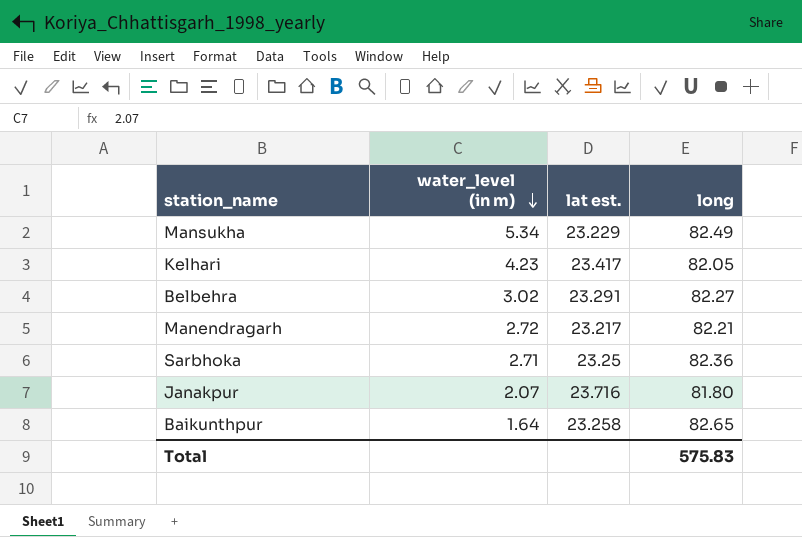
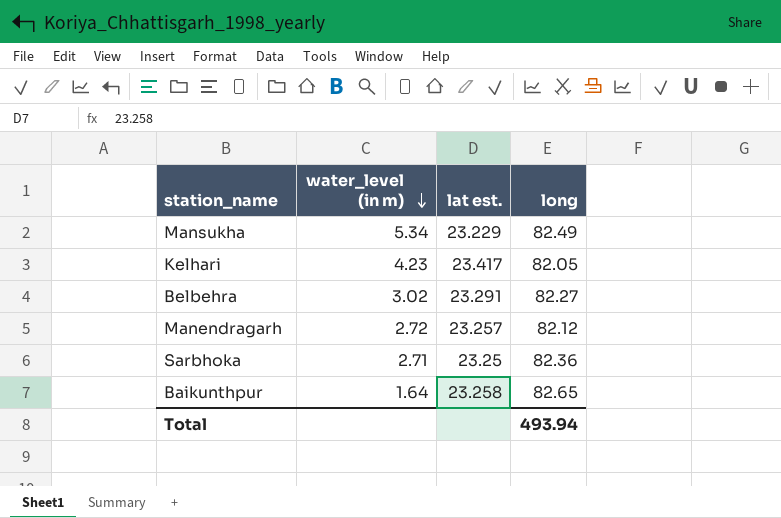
row Janakpur: 2.07 | 23.716 | 81.80 -> none
Manendragarh | lat est.: 23.217 -> 23.257
Manendragarh | long: 82.21 -> 82.12
Total | long: 575.83 -> 493.94

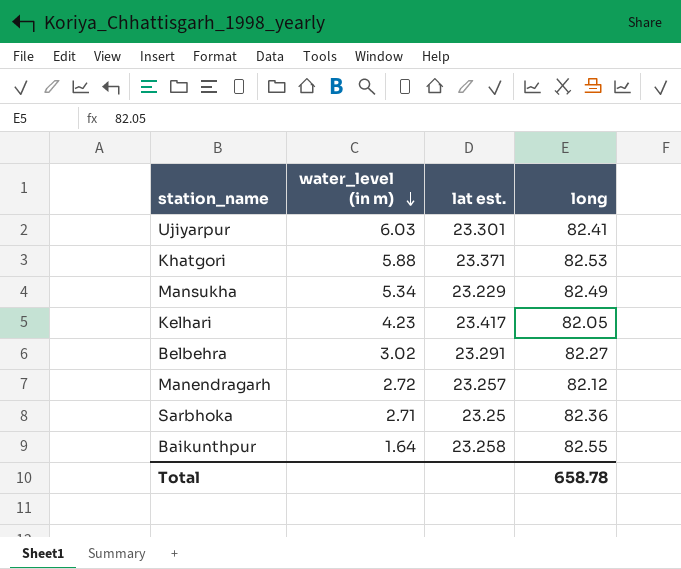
row Ujiyarpur: none -> 6.03 | 23.301 | 82.41
row Khatgori: none -> 5.88 | 23.371 | 82.53
Baikunthpur | long: 82.65 -> 82.55
Total | long: 493.94 -> 658.78

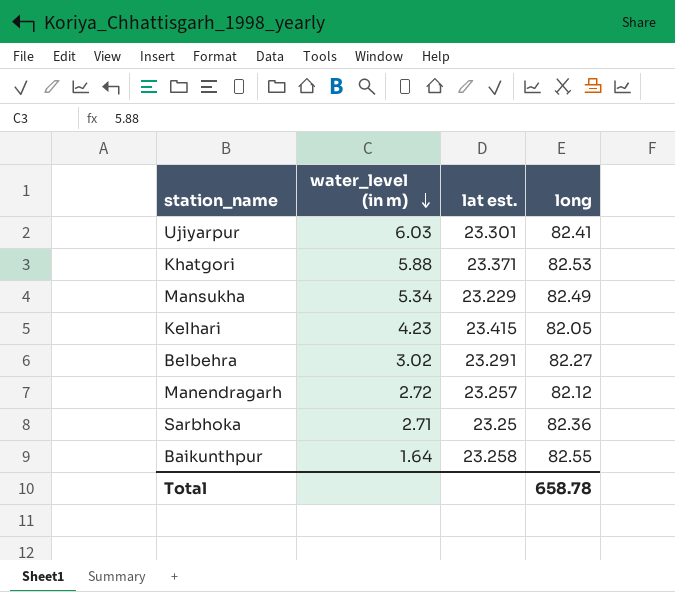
Kelhari | lat est.: 23.417 -> 23.415

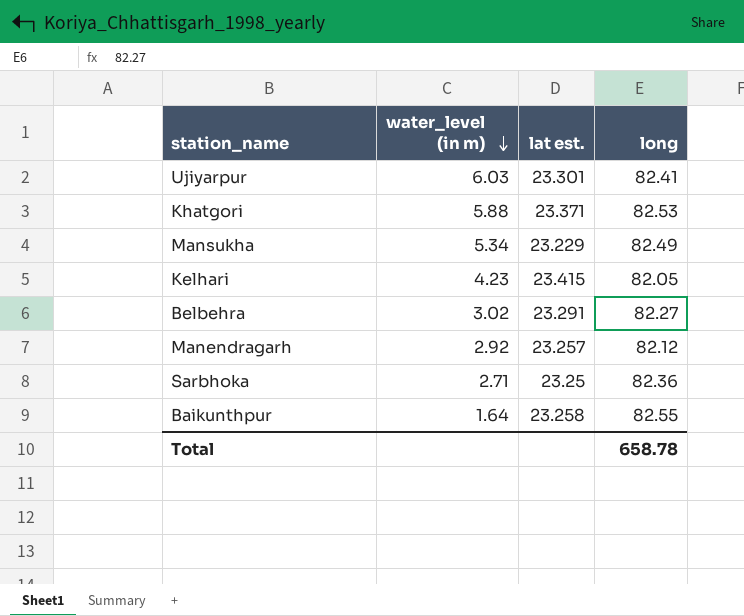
Manendragarh | water_level (in m): 2.72 -> 2.92

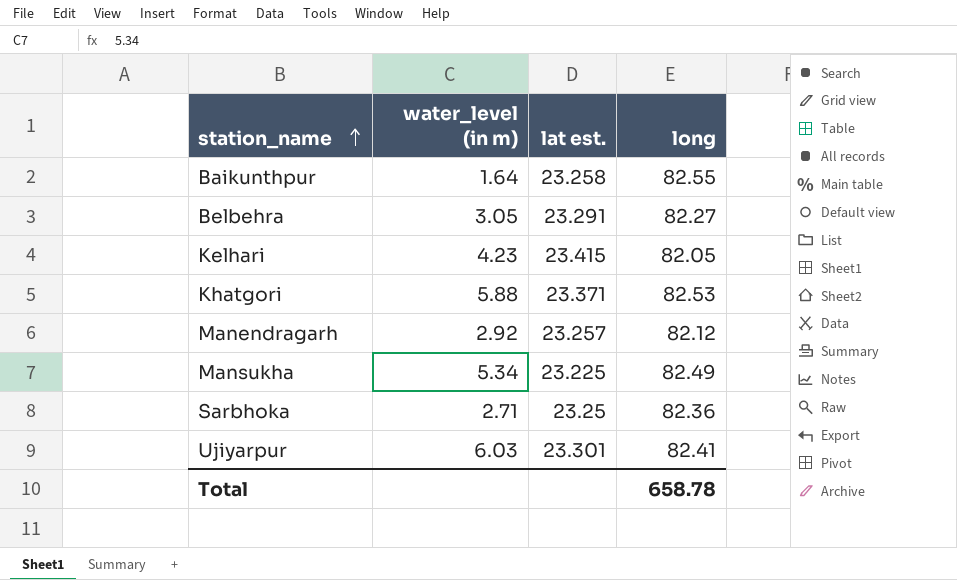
row order: water_level (in m) descending -> station_name ascending
Belbehra | water_level (in m): 3.02 -> 3.05
Mansukha | lat est.: 23.229 -> 23.225

